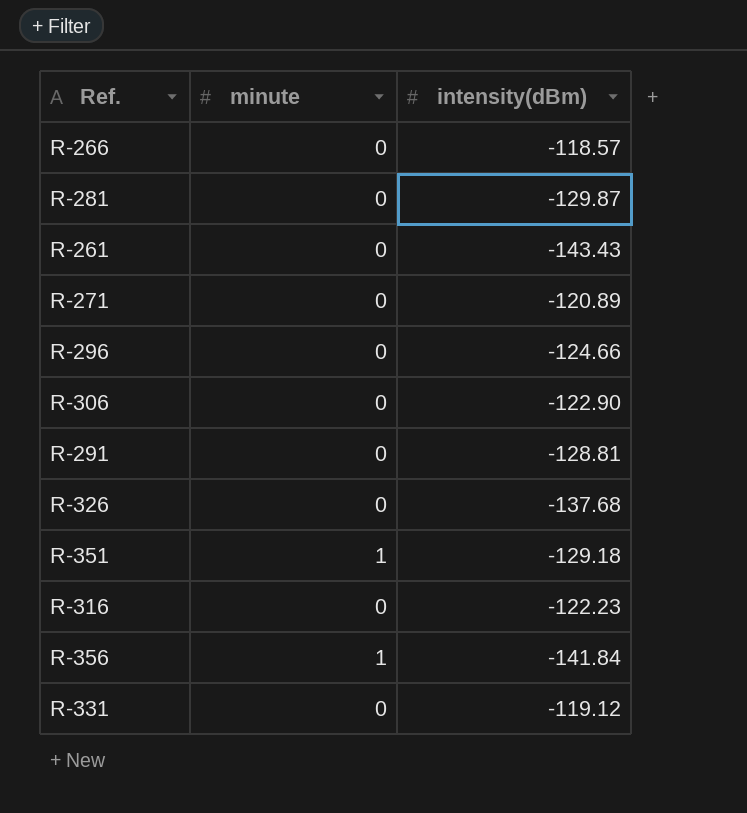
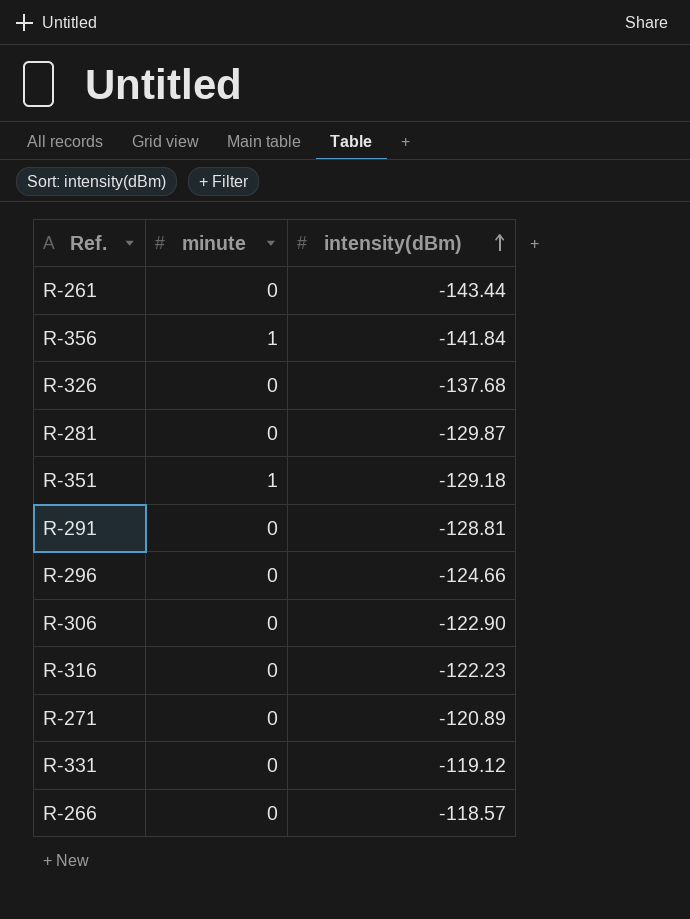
row order: none -> intensity(dBm) ascending
R-261 | intensity(dBm): -143.43 -> -143.44

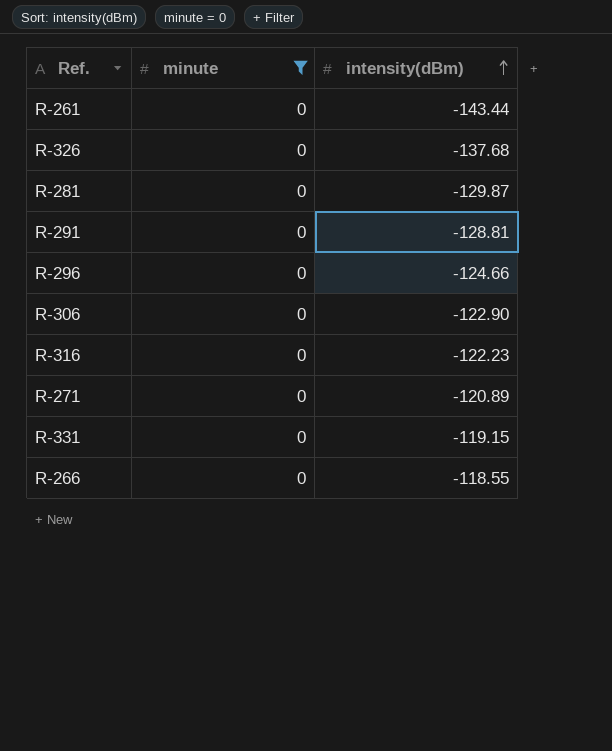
filter: none -> minute = 0
R-331 | intensity(dBm): -119.12 -> -119.15
R-266 | intensity(dBm): -118.57 -> -118.55

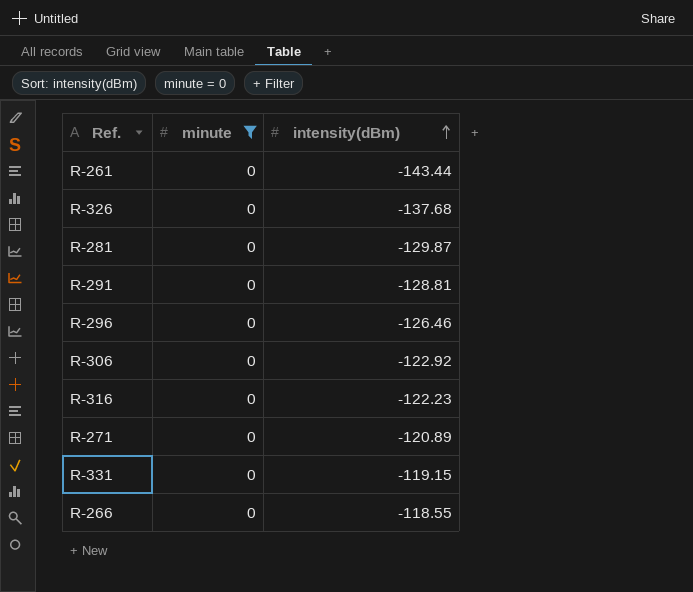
R-296 | intensity(dBm): -124.66 -> -126.46
R-306 | intensity(dBm): -122.90 -> -122.92

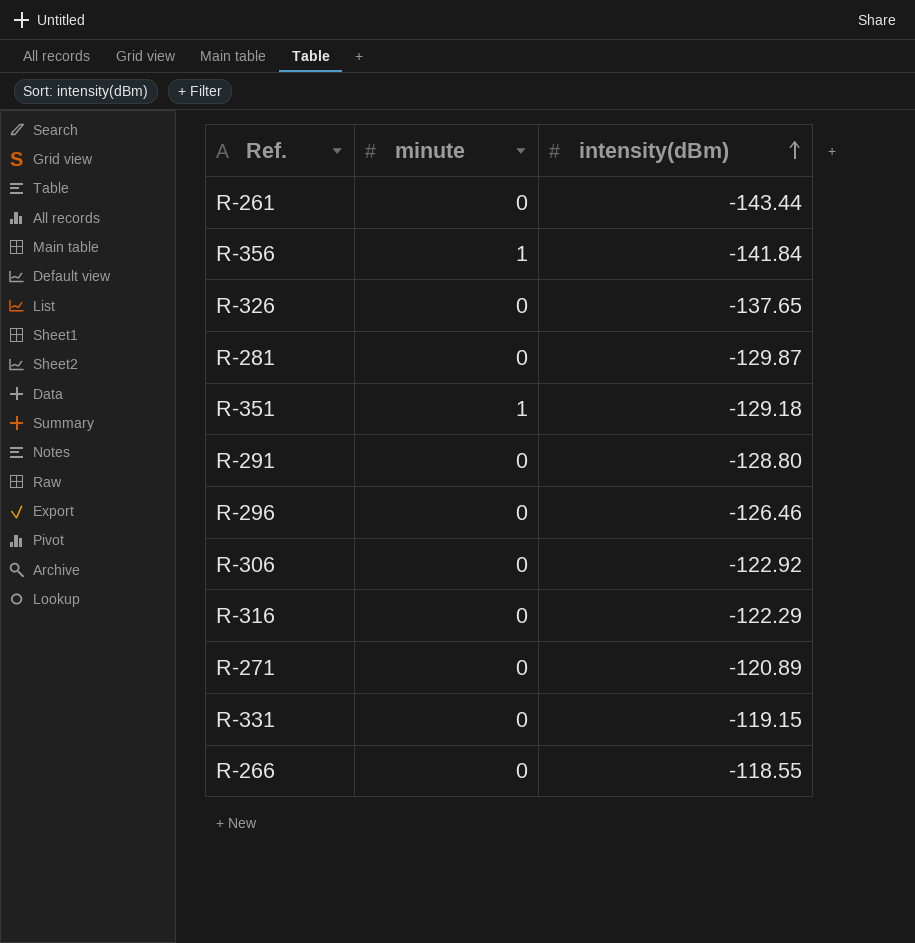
filter: minute = 0 -> none
R-326 | intensity(dBm): -137.68 -> -137.65
R-291 | intensity(dBm): -128.81 -> -128.80
R-316 | intensity(dBm): -122.23 -> -122.29

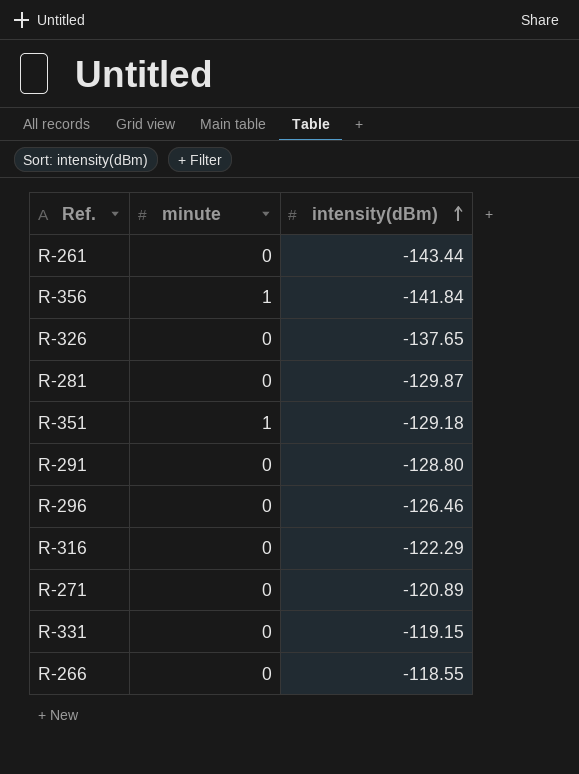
row R-306: 0 | -122.92 -> none

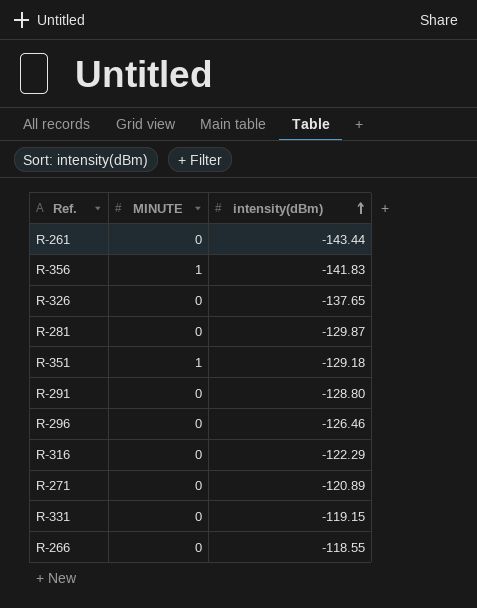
column name: minute -> MINUTE
R-356 | intensity(dBm): -141.84 -> -141.83

